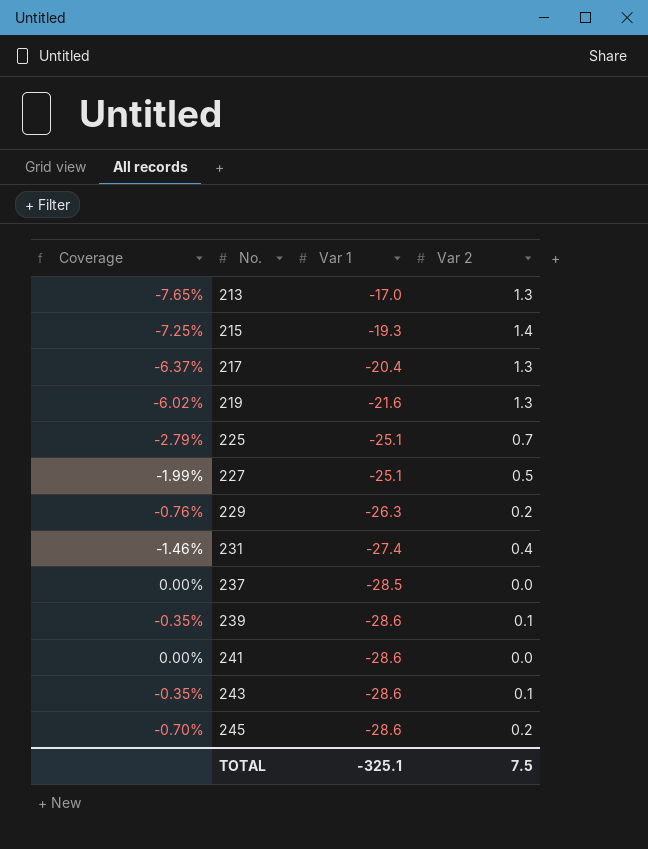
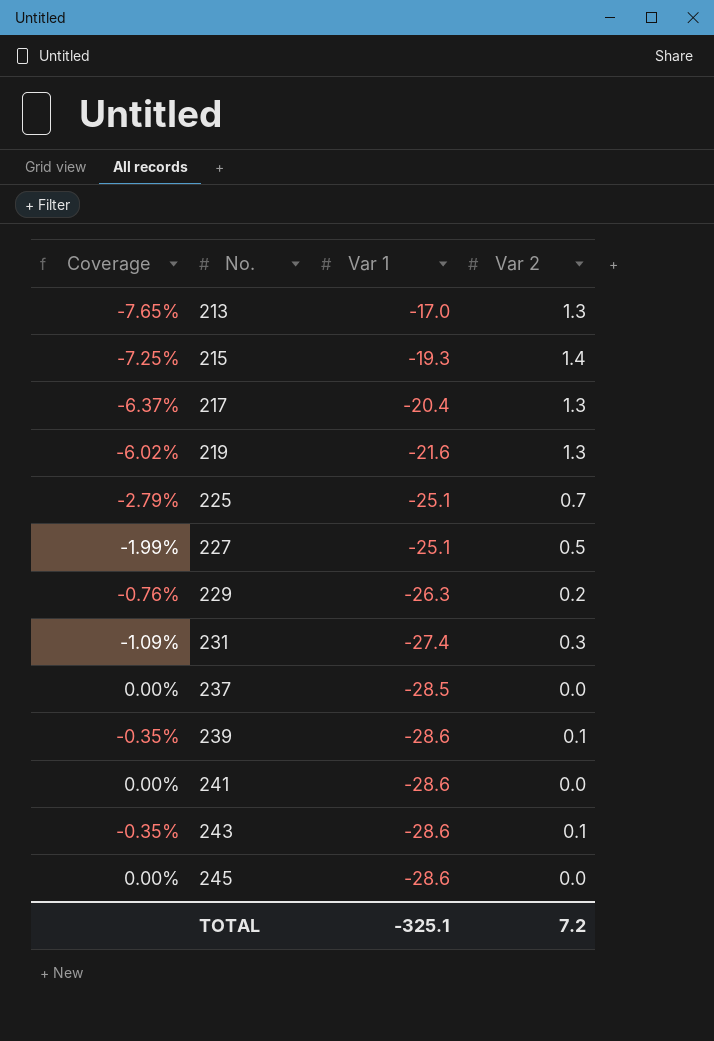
231 | Coverage: -1.46% -> -1.09%
231 | Var 2: 0.4 -> 0.3
245 | Coverage: -0.70% -> 0.00%
245 | Var 2: 0.2 -> 0.0
TOTAL | Var 2: 7.5 -> 7.2

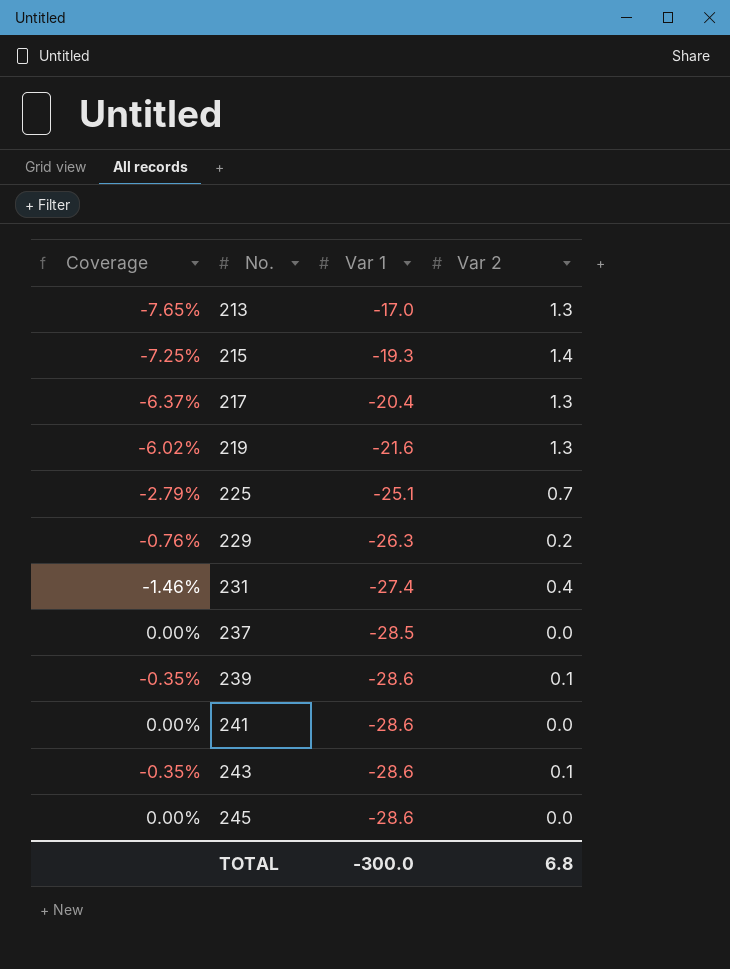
row 227: -1.99% | -25.1 | 0.5 -> none
231 | Coverage: -1.09% -> -1.46%
231 | Var 2: 0.3 -> 0.4
TOTAL | Var 1: -325.1 -> -300.0
TOTAL | Var 2: 7.2 -> 6.8

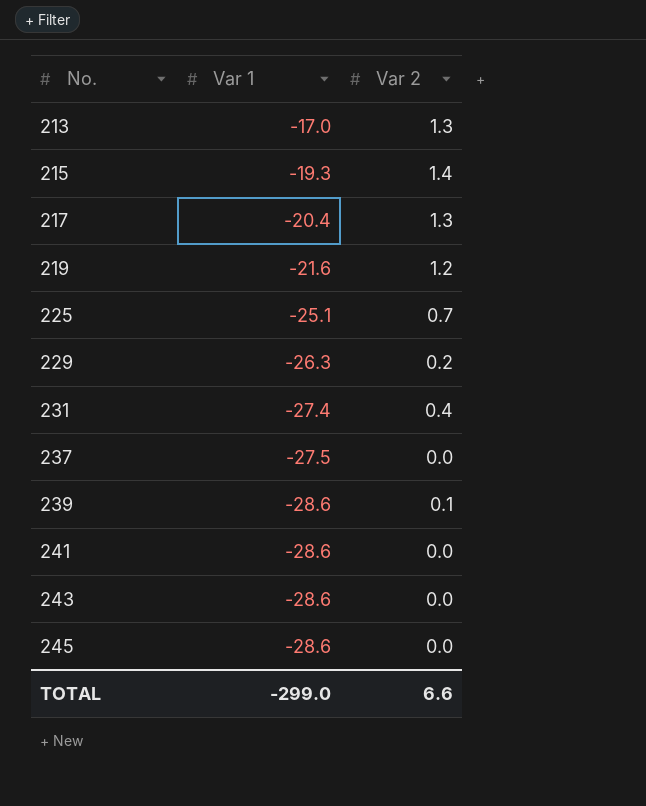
column Coverage | formula: [Var 2] / [Var 1] -> none
219 | Var 2: 1.3 -> 1.2
237 | Var 1: -28.5 -> -27.5
243 | Var 2: 0.1 -> 0.0
TOTAL | Var 1: -300.0 -> -299.0
TOTAL | Var 2: 6.8 -> 6.6

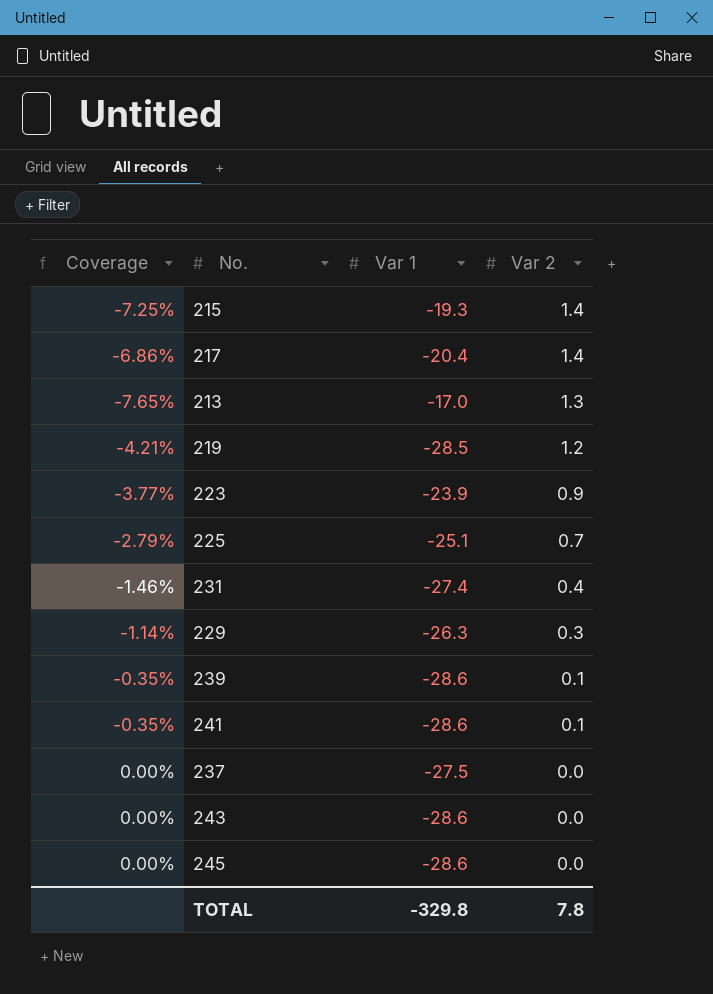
row order: No. ascending -> Var 2 descending
column Coverage | formula: none -> [Var 2] / [Var 1]
217 | Var 2: 1.3 -> 1.4
219 | Var 1: -21.6 -> -28.5
row 223: none -> -3.77% | -23.9 | 0.9
229 | Var 2: 0.2 -> 0.3
241 | Var 2: 0.0 -> 0.1
TOTAL | Var 1: -299.0 -> -329.8
TOTAL | Var 2: 6.6 -> 7.8

